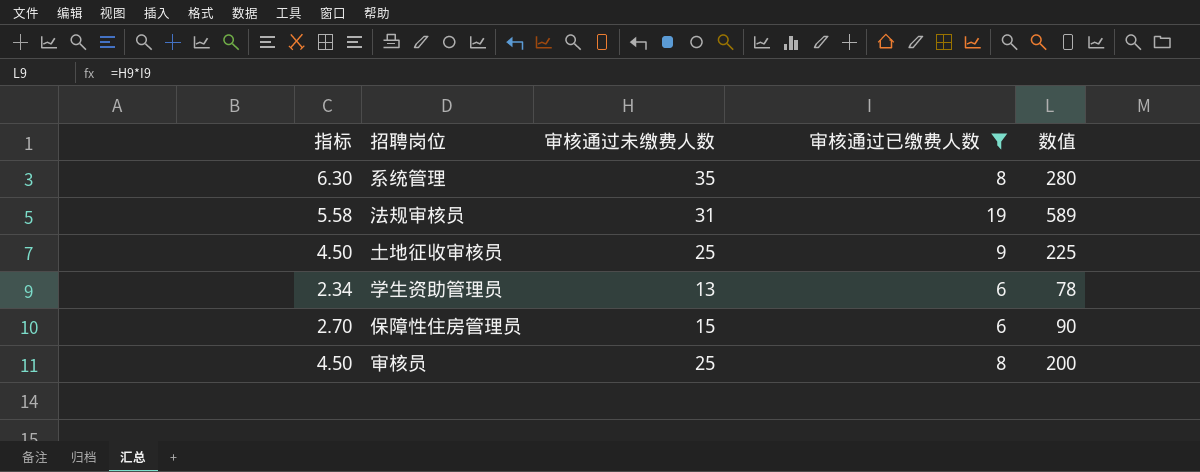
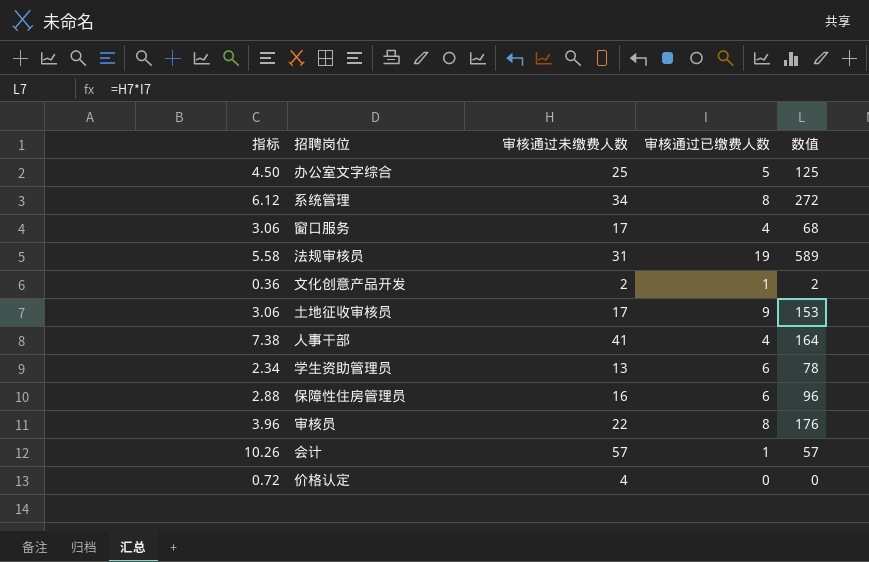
filter: 审核通过已缴费人数 >= 6 -> none
系统管理 | 指标: 6.30 -> 6.12
系统管理 | 审核通过未缴费人数: 35 -> 34
系统管理 | 数值: 280 -> 272
土地征收审核员 | 指标: 4.50 -> 3.06
土地征收审核员 | 审核通过未缴费人数: 25 -> 17
土地征收审核员 | 数值: 225 -> 153
保障性住房管理员 | 指标: 2.70 -> 2.88
保障性住房管理员 | 审核通过未缴费人数: 15 -> 16
保障性住房管理员 | 数值: 90 -> 96
审核员 | 指标: 4.50 -> 3.96
审核员 | 审核通过未缴费人数: 25 -> 22
审核员 | 数值: 200 -> 176

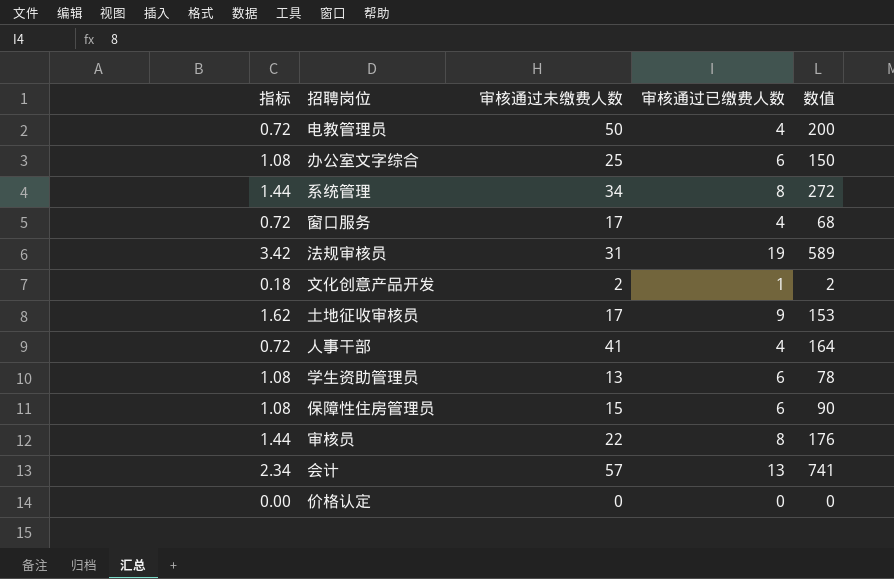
column 指标 | formula: [审核通过未缴费人数] * 0.18 -> [审核通过已缴费人数] * 0.18
row 电教管理员: none -> 0.72 | 50 | 4 | 200
办公室文字综合 | 审核通过已缴费人数: 5 -> 6
办公室文字综合 | 数值: 125 -> 150
保障性住房管理员 | 审核通过未缴费人数: 16 -> 15
保障性住房管理员 | 数值: 96 -> 90
会计 | 审核通过已缴费人数: 1 -> 13
会计 | 数值: 57 -> 741
价格认定 | 审核通过未缴费人数: 4 -> 0

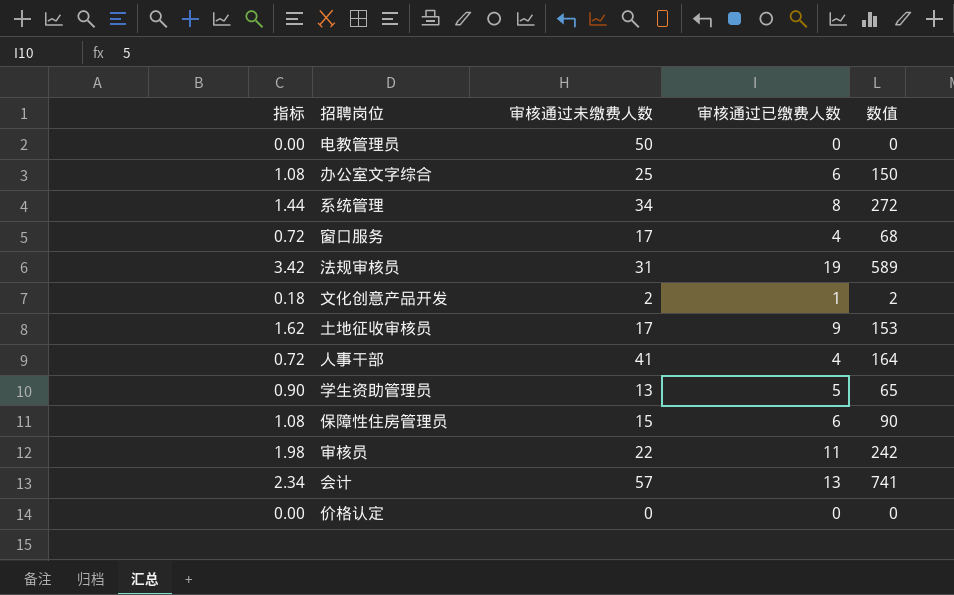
电教管理员 | 指标: 0.72 -> 0.00
电教管理员 | 审核通过已缴费人数: 4 -> 0
电教管理员 | 数值: 200 -> 0
学生资助管理员 | 指标: 1.08 -> 0.90
学生资助管理员 | 审核通过已缴费人数: 6 -> 5
学生资助管理员 | 数值: 78 -> 65
审核员 | 指标: 1.44 -> 1.98
审核员 | 审核通过已缴费人数: 8 -> 11
审核员 | 数值: 176 -> 242

